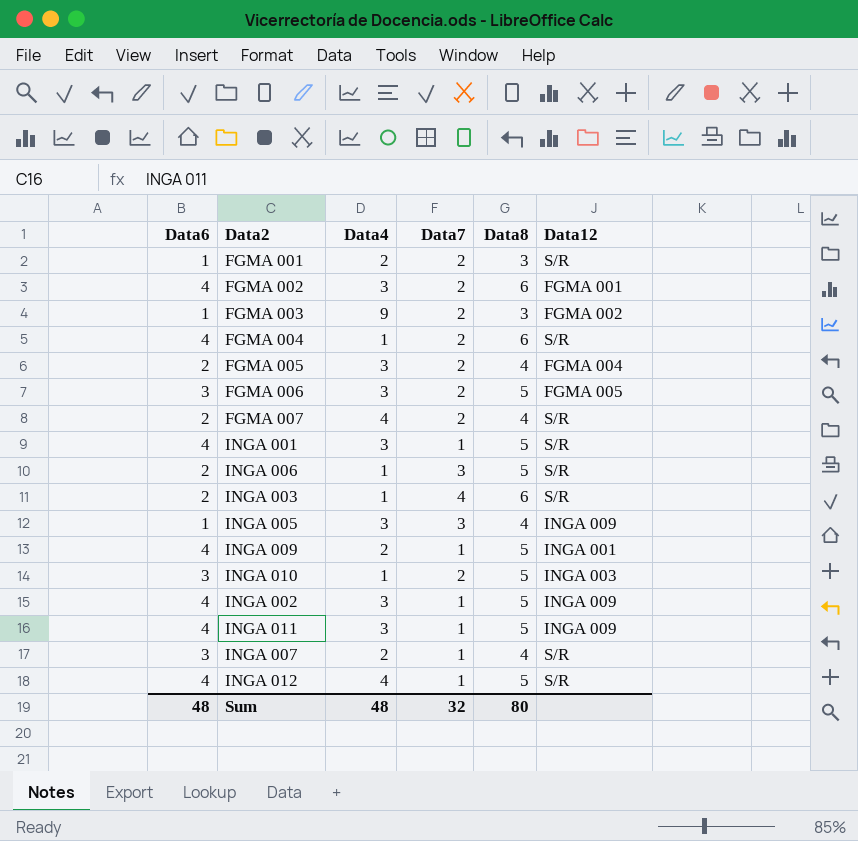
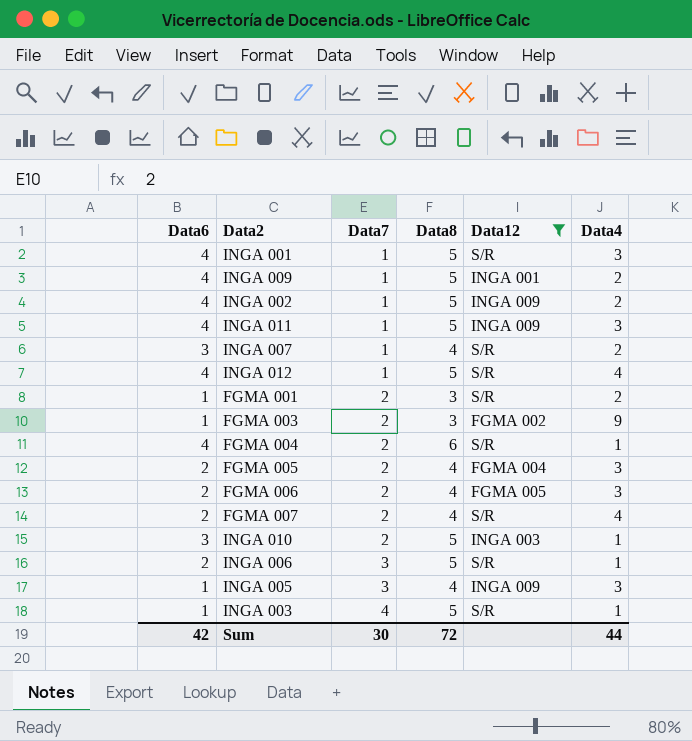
filter: none -> Data12 != FGMA 001
row order: none -> Data7 ascending
column Data4 | position: 3 -> 6
INGA 002 | Data4: 3 -> 2
FGMA 006 | Data6: 3 -> 2
FGMA 006 | Data8: 5 -> 4
INGA 003 | Data6: 2 -> 1
INGA 003 | Data8: 6 -> 5
Sum | Data6: 48 -> 42
Sum | Data7: 32 -> 30
Sum | Data8: 80 -> 72
Sum | Data4: 48 -> 44

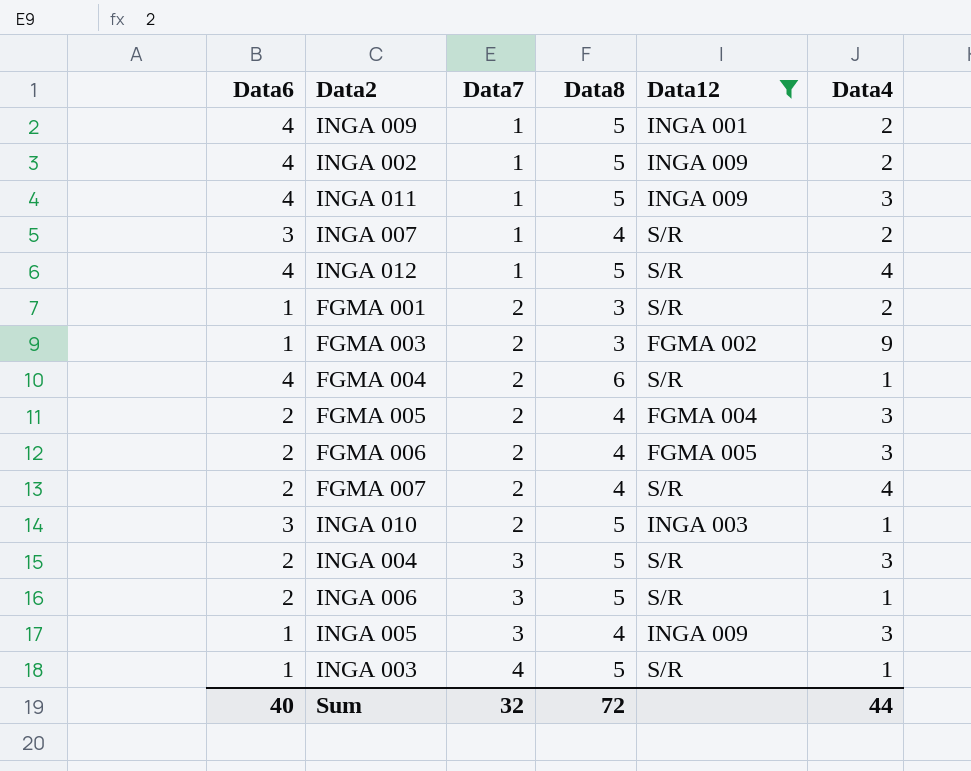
row INGA 001: 4 | 1 | 5 | S/R | 3 -> none
row INGA 004: none -> 2 | 3 | 5 | S/R | 3
Sum | Data6: 42 -> 40
Sum | Data7: 30 -> 32

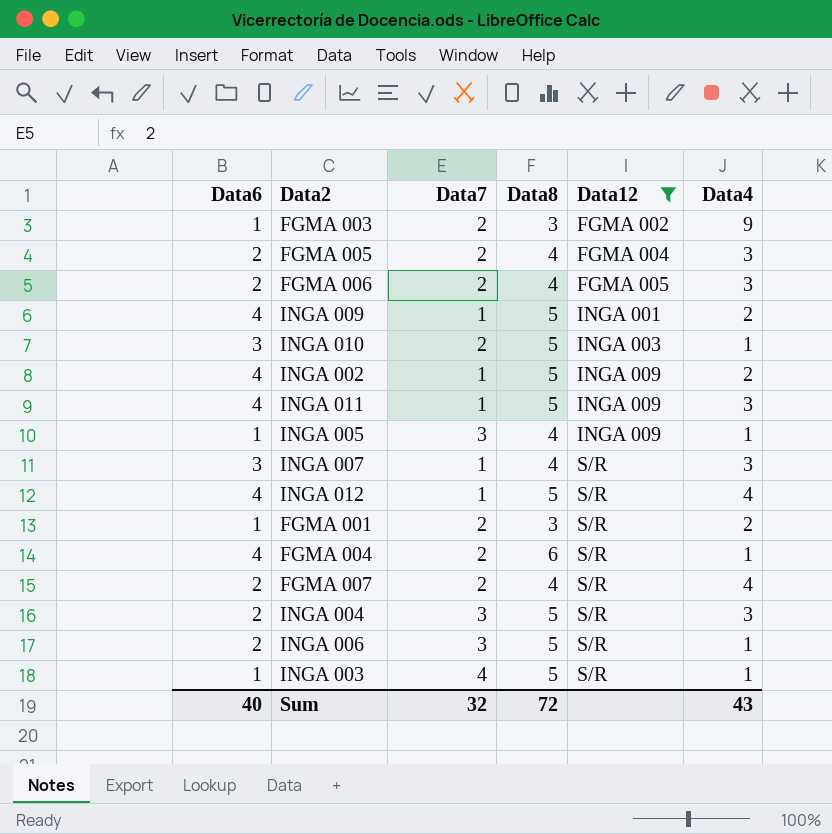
row order: Data7 ascending -> Data12 ascending
INGA 005 | Data4: 3 -> 1
INGA 007 | Data4: 2 -> 3
Sum | Data4: 44 -> 43

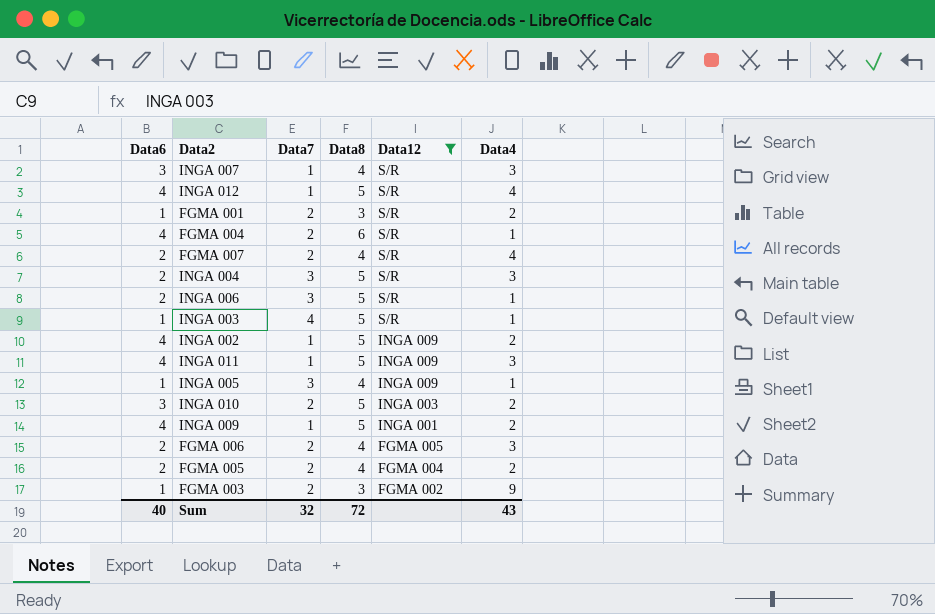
row order: Data12 ascending -> Data12 descending
INGA 010 | Data4: 1 -> 2
FGMA 005 | Data4: 3 -> 2

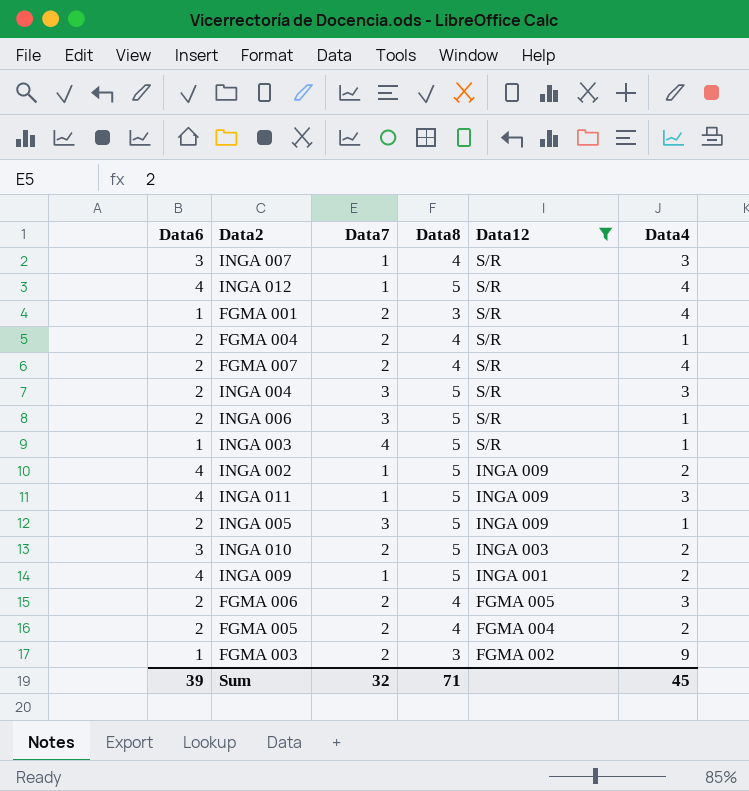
FGMA 001 | Data4: 2 -> 4
FGMA 004 | Data6: 4 -> 2
FGMA 004 | Data8: 6 -> 4
INGA 005 | Data6: 1 -> 2
INGA 005 | Data8: 4 -> 5
Sum | Data6: 40 -> 39
Sum | Data8: 72 -> 71
Sum | Data4: 43 -> 45

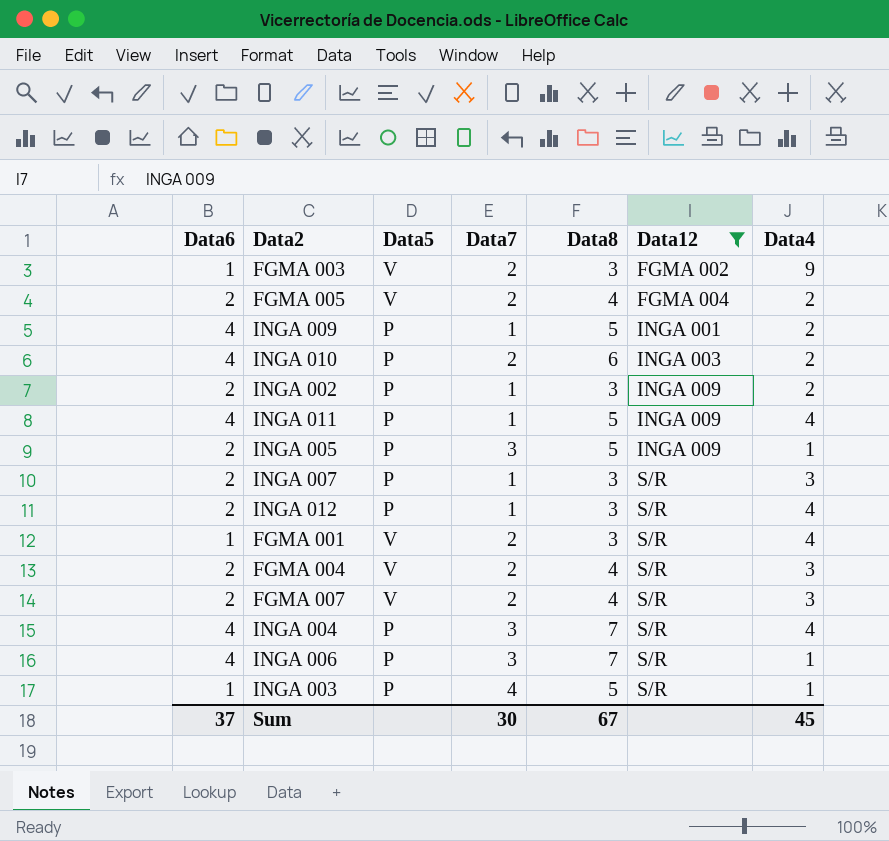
row order: Data12 descending -> Data12 ascending
column Data5 | position: none -> 3
row FGMA 006: 2 | 2 | 4 | FGMA 005 | 3 -> none
INGA 010 | Data6: 3 -> 4
INGA 010 | Data8: 5 -> 6
INGA 002 | Data6: 4 -> 2
INGA 002 | Data8: 5 -> 3
INGA 011 | Data4: 3 -> 4
INGA 007 | Data6: 3 -> 2
INGA 007 | Data8: 4 -> 3
INGA 012 | Data6: 4 -> 2
INGA 012 | Data8: 5 -> 3
FGMA 004 | Data4: 1 -> 3
FGMA 007 | Data4: 4 -> 3
INGA 004 | Data6: 2 -> 4
INGA 004 | Data8: 5 -> 7
INGA 004 | Data4: 3 -> 4
INGA 006 | Data6: 2 -> 4
INGA 006 | Data8: 5 -> 7
Sum | Data6: 39 -> 37
Sum | Data7: 32 -> 30
Sum | Data8: 71 -> 67

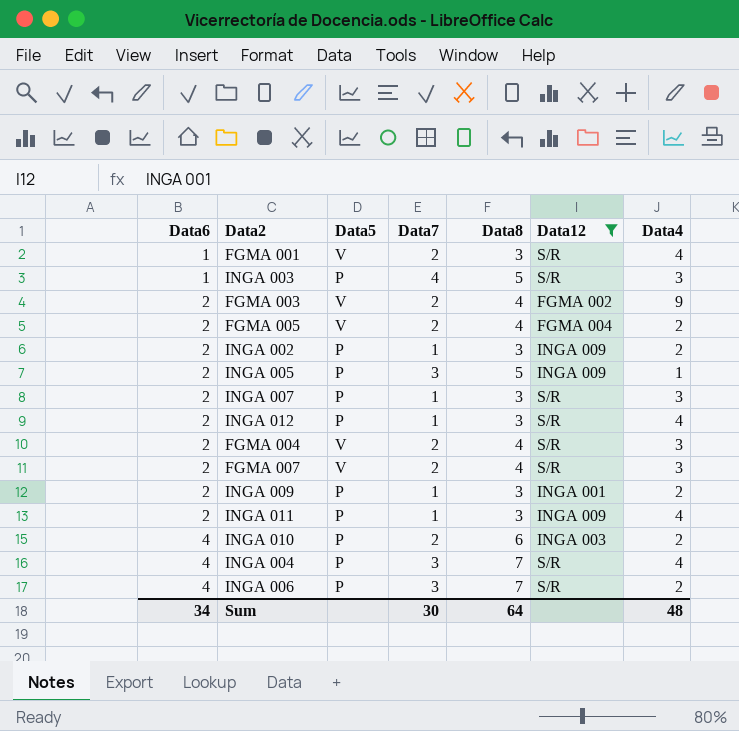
row order: Data12 ascending -> Data6 ascending
INGA 003 | Data4: 1 -> 3
FGMA 003 | Data6: 1 -> 2
FGMA 003 | Data8: 3 -> 4
INGA 009 | Data6: 4 -> 2
INGA 009 | Data8: 5 -> 3
INGA 011 | Data6: 4 -> 2
INGA 011 | Data8: 5 -> 3
INGA 006 | Data4: 1 -> 2
Sum | Data6: 37 -> 34
Sum | Data8: 67 -> 64
Sum | Data4: 45 -> 48

